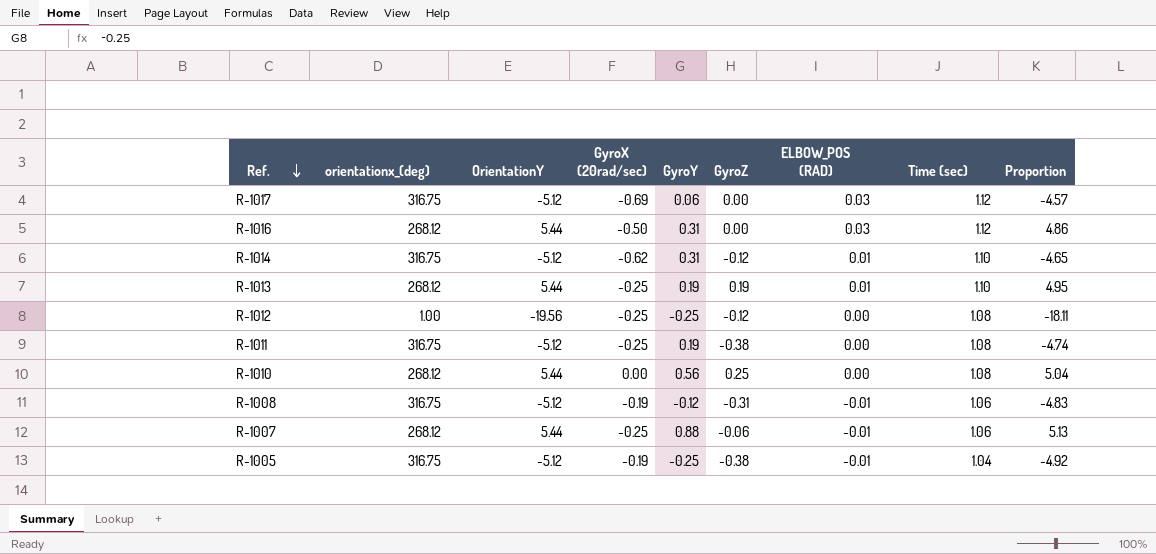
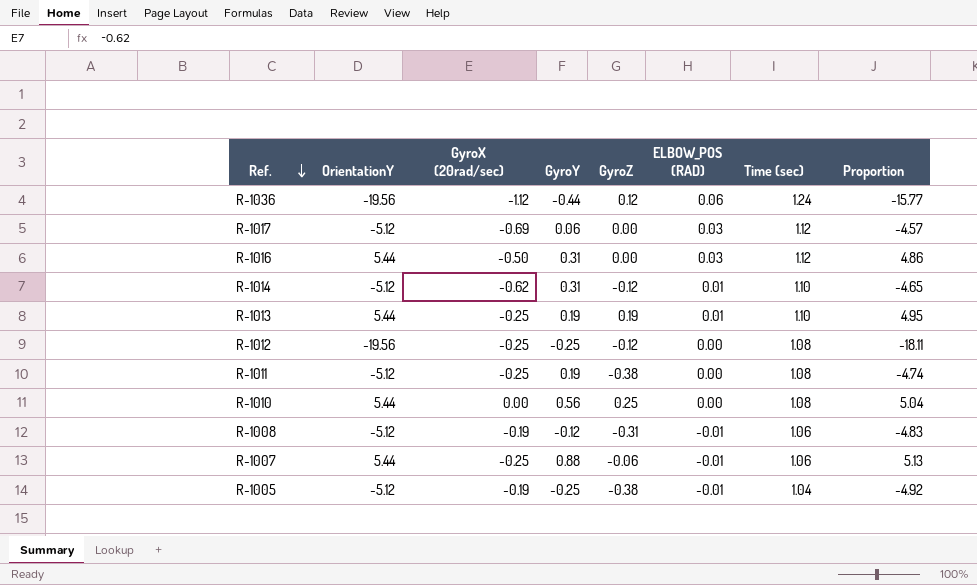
column orientationx_(deg) | position: 2 -> none
row R-1036: none -> -19.56 | -1.12 | -0.44 | 0.12 | 0.06 | 1.24 | -15.77

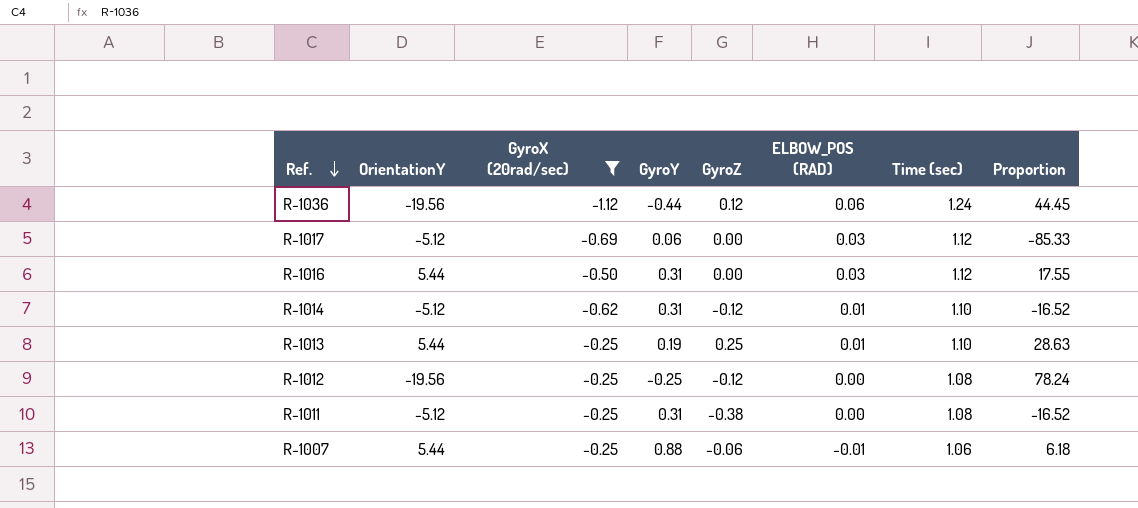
filter: none -> GyroX (20rad/sec) <= -0.25
column Proportion | formula: [OrientationY] / [Time (sec)] -> [OrientationY] / [GyroY]
R-1013 | GyroZ: 0.19 -> 0.25
R-1011 | GyroY: 0.19 -> 0.31

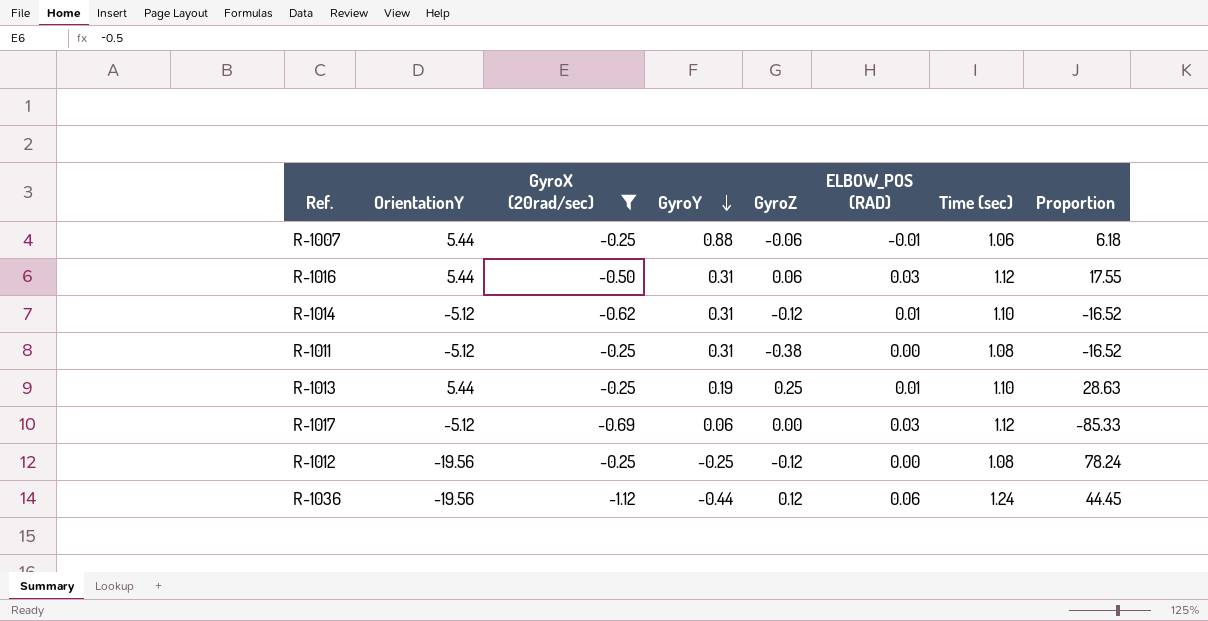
row order: Ref. descending -> GyroY descending
R-1016 | GyroZ: 0.00 -> 0.06

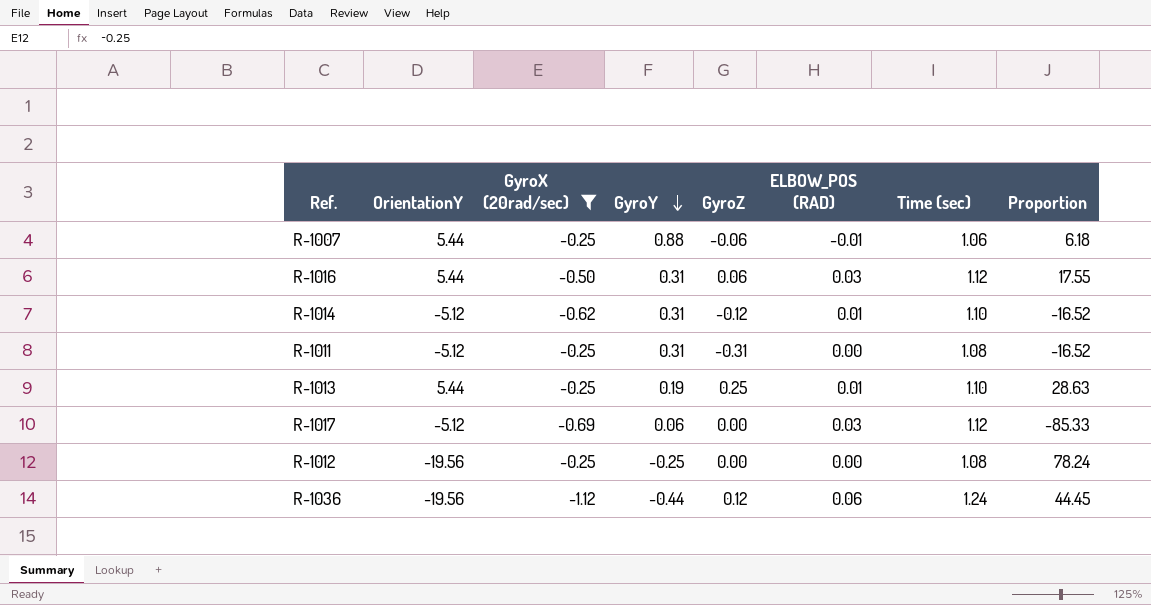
R-1011 | GyroZ: -0.38 -> -0.31
R-1012 | GyroZ: -0.12 -> 0.00

